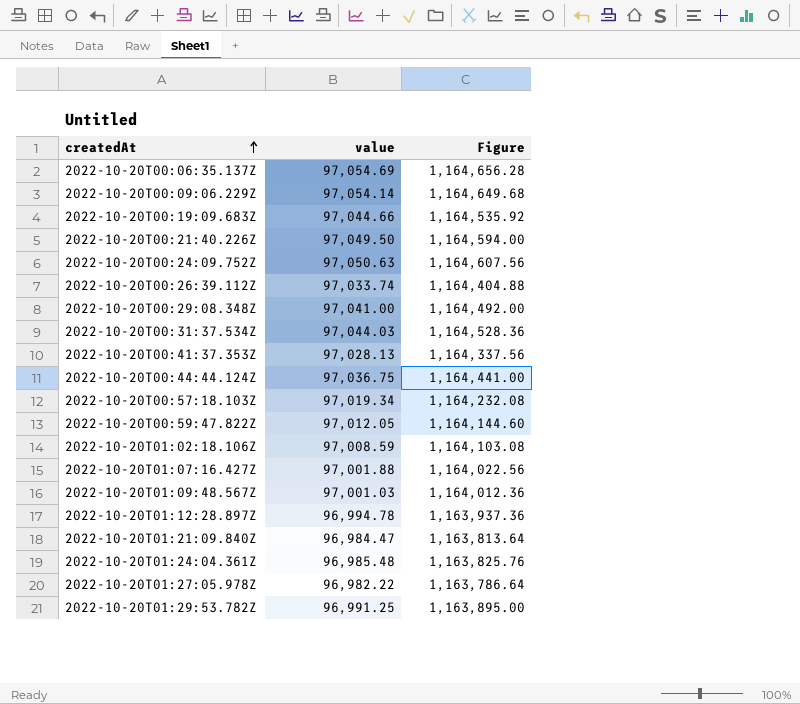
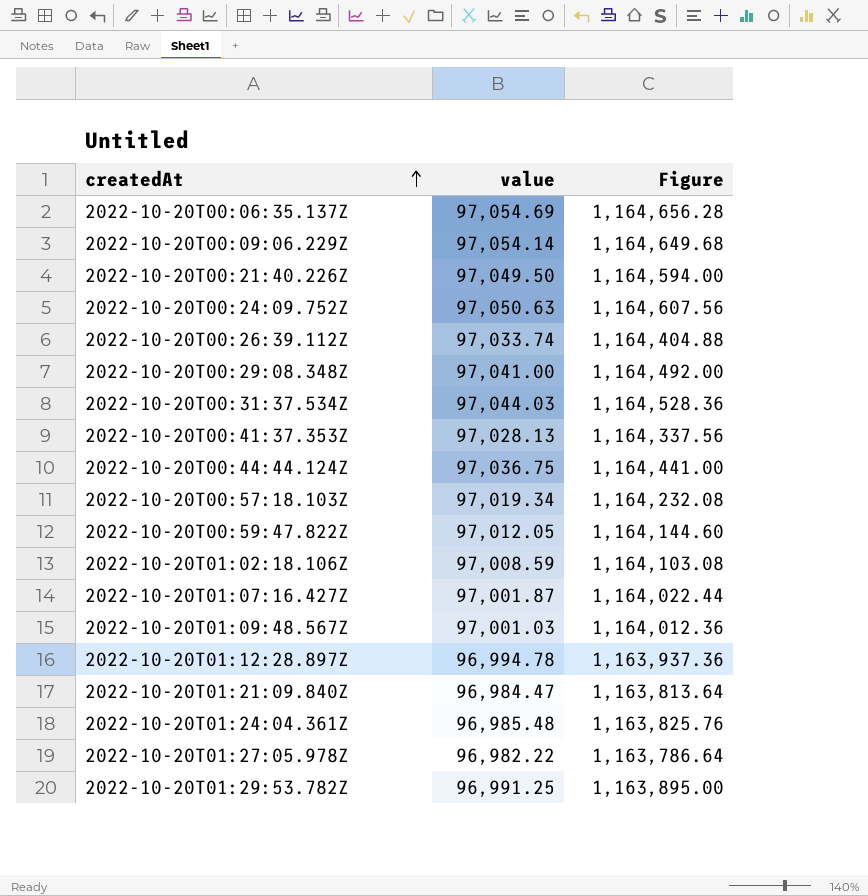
row 2022-10-20T00:19:09.683Z: 97,044.66 | 1,164,535.92 -> none
2022-10-20T01:07:16.427Z | value: 97,001.88 -> 97,001.87
2022-10-20T01:07:16.427Z | Figure: 1,164,022.56 -> 1,164,022.44

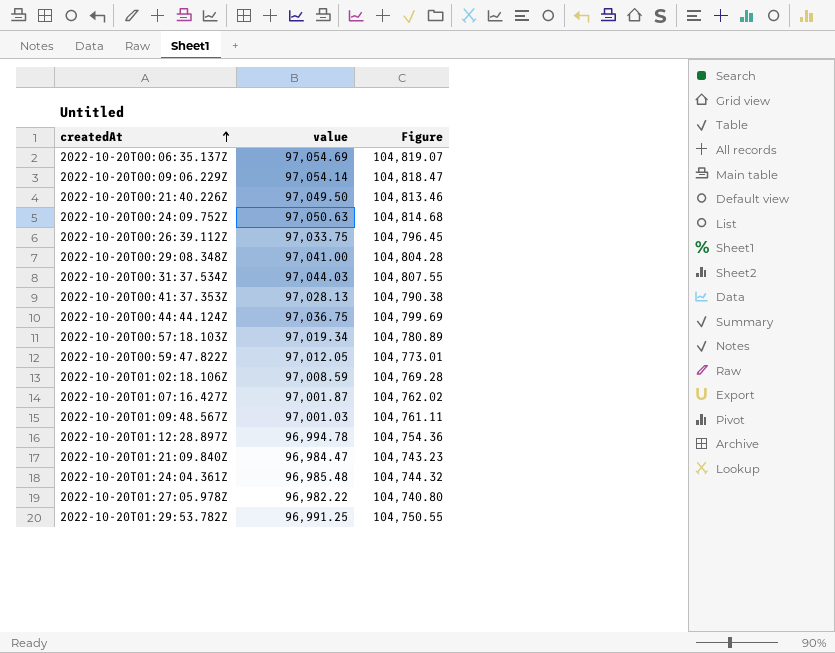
column Figure | formula: [value] * 12 -> [value] * 1.08
2022-10-20T00:26:39.112Z | value: 97,033.74 -> 97,033.75

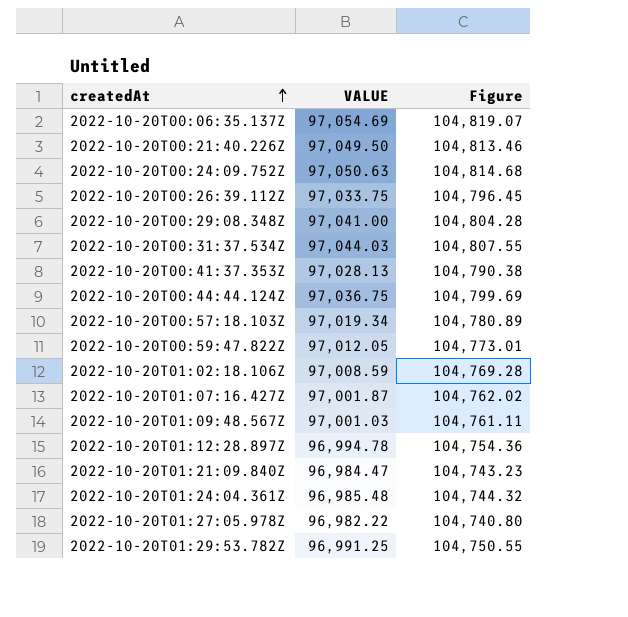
column name: value -> VALUE
row 2022-10-20T00:09:06.229Z: 97,054.14 | 104,818.47 -> none

